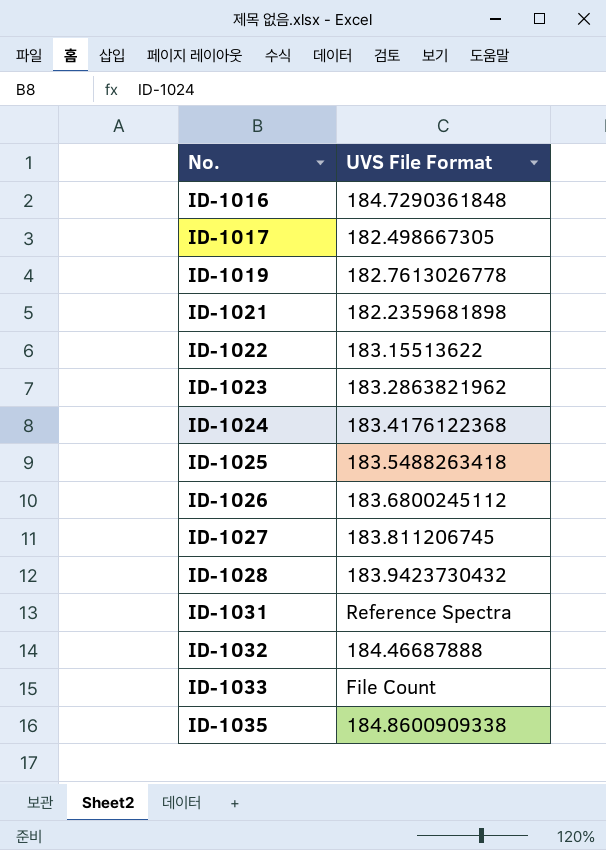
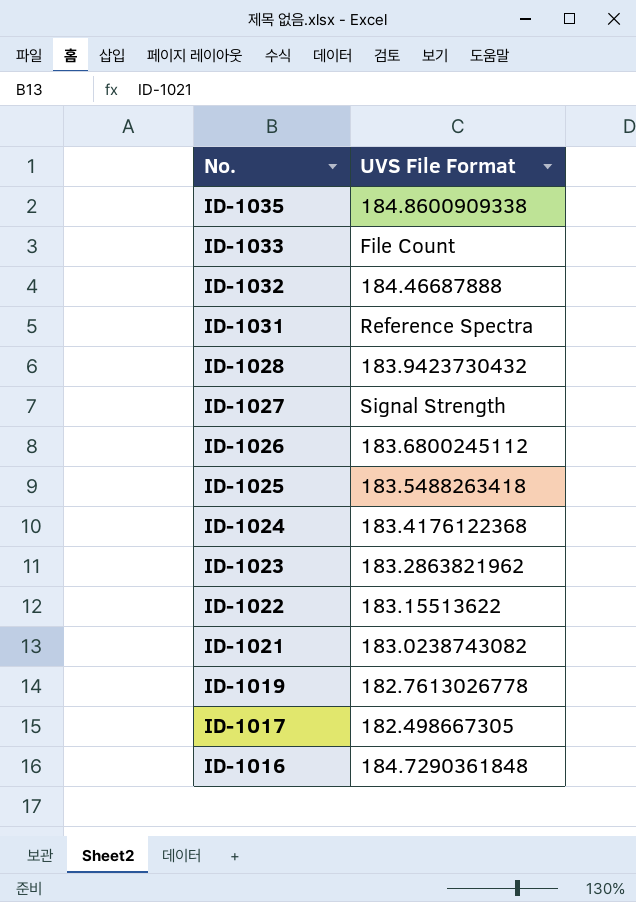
row order: No. ascending -> No. descending
ID-1027 | UVS File Format: 183.811206745 -> Signal Strength
ID-1021 | UVS File Format: 182.2359681898 -> 183.0238743082

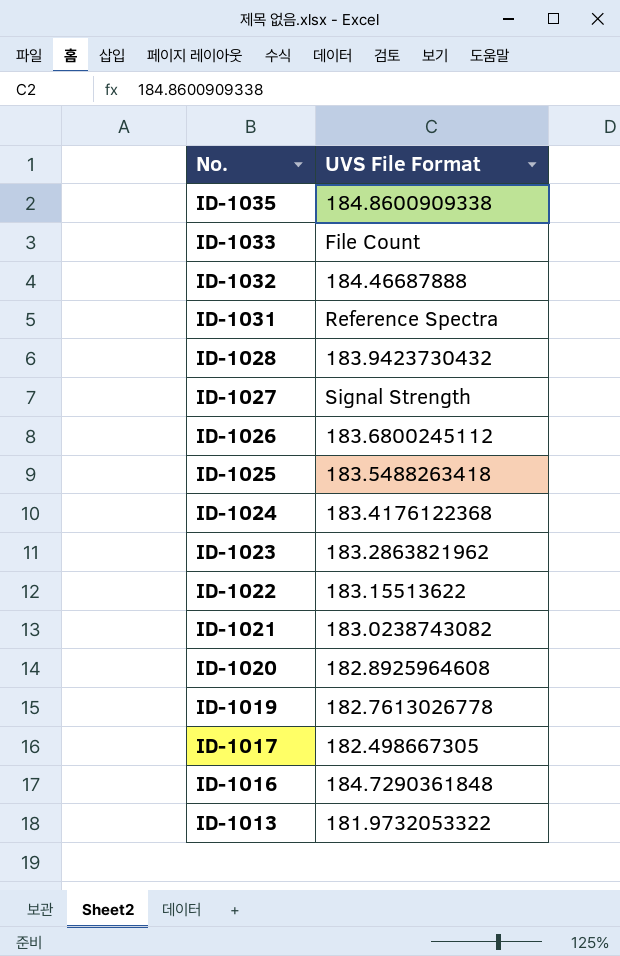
row ID-1020: none -> 182.8925964608
row ID-1013: none -> 181.9732053322

